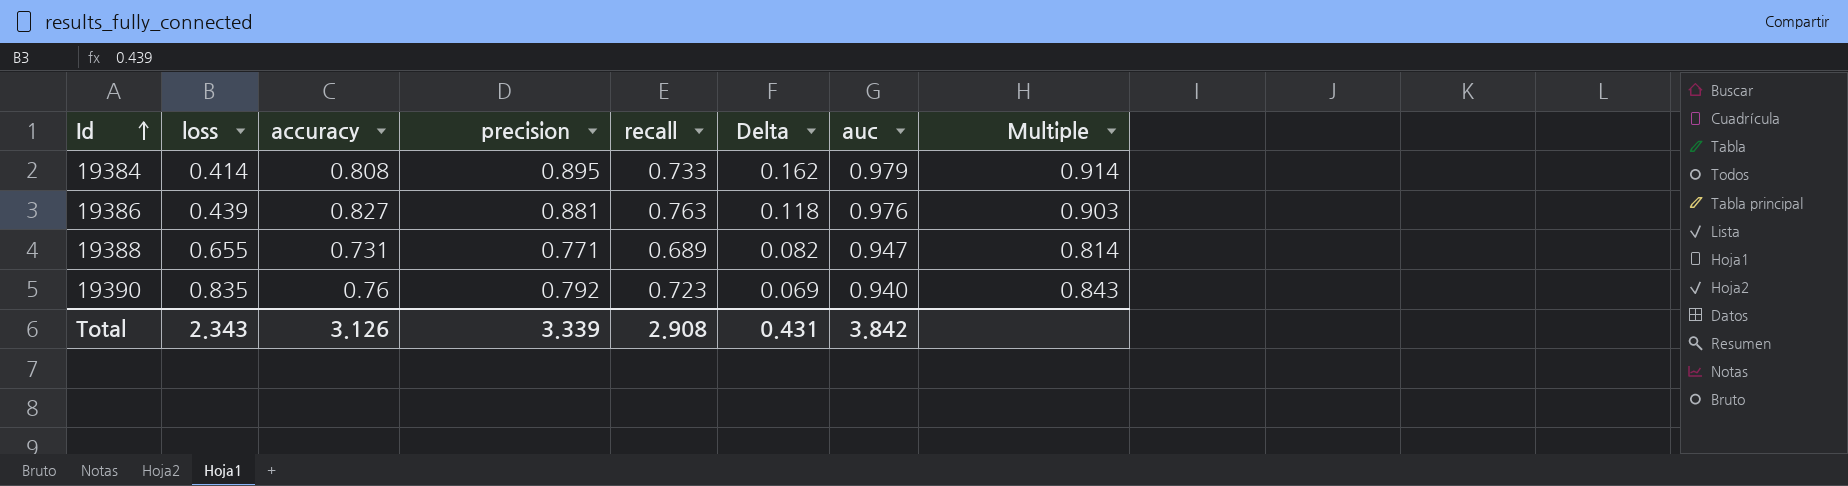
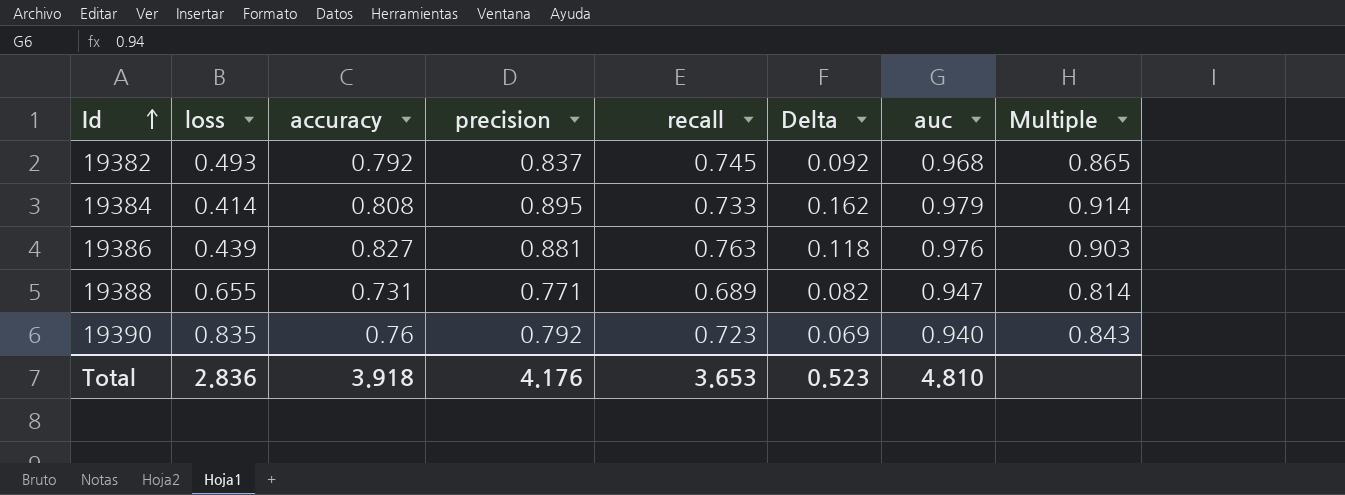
row 19382: none -> 0.493 | 0.792 | 0.837 | 0.745 | 0.092 | 0.968 | 0.865
Total | loss: 2.343 -> 2.836
Total | accuracy: 3.126 -> 3.918
Total | precision: 3.339 -> 4.176
Total | recall: 2.908 -> 3.653
Total | Delta: 0.431 -> 0.523
Total | auc: 3.842 -> 4.810

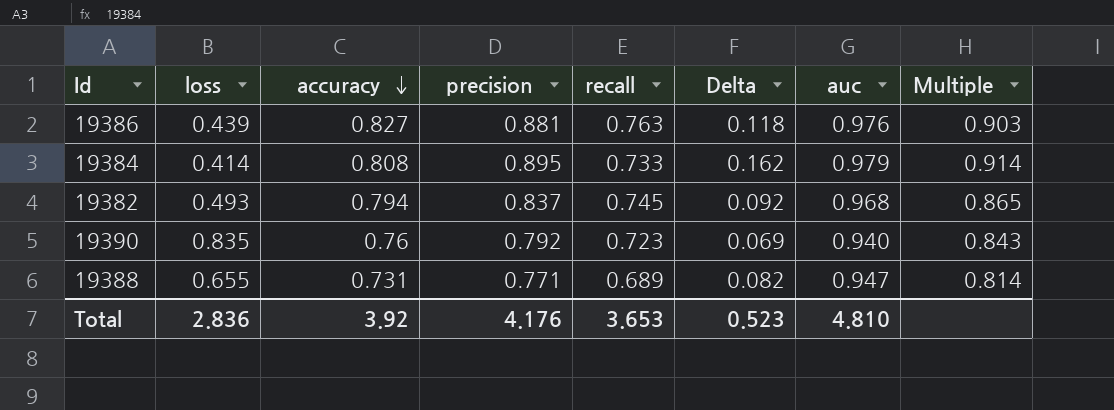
row order: Id ascending -> accuracy descending
19382 | accuracy: 0.792 -> 0.794
Total | accuracy: 3.918 -> 3.92

